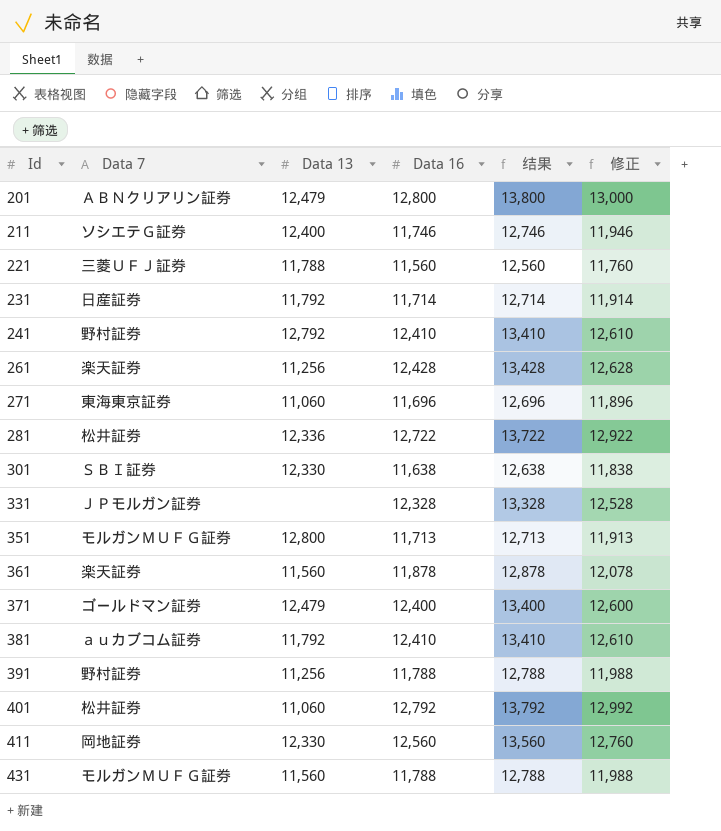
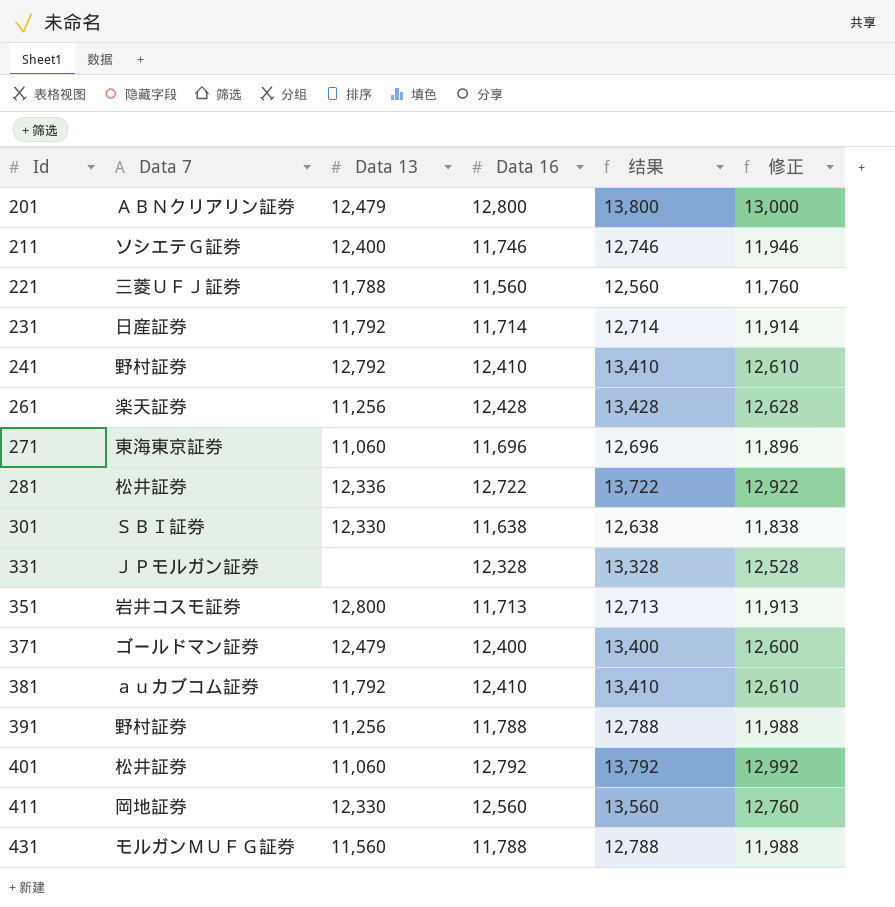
row 361: 楽天証券 | 11,560 | 11,878 | 12,878 | 12,078 -> none
351 | Data 7: モルガンＭＵＦＧ証券 -> 岩井コスモ証券

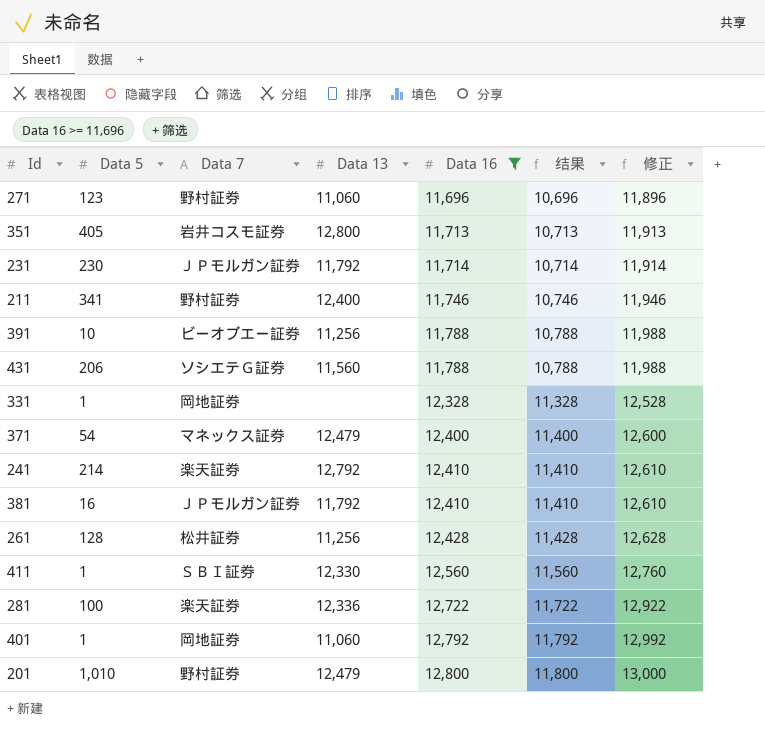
filter: none -> Data 16 >= 11,696
row order: Id ascending -> Data 16 ascending
column Data 5 | position: none -> 2
column 结果 | formula: [Data 16] + 1000 -> [Data 16] - 1000
271 | Data 7: 東海東京証券 -> 野村証券
231 | Data 7: 日産証券 -> ＪＰモルガン証券
211 | Data 7: ソシエテＧ証券 -> 野村証券
391 | Data 7: 野村証券 -> ビーオブエー証券
431 | Data 7: モルガンＭＵＦＧ証券 -> ソシエテＧ証券
331 | Data 7: ＪＰモルガン証券 -> 岡地証券
371 | Data 7: ゴールドマン証券 -> マネックス証券
241 | Data 7: 野村証券 -> 楽天証券
381 | Data 7: ａｕカブコム証券 -> ＪＰモルガン証券
261 | Data 7: 楽天証券 -> 松井証券
411 | Data 7: 岡地証券 -> ＳＢＩ証券
281 | Data 7: 松井証券 -> 楽天証券
401 | Data 7: 松井証券 -> 岡地証券
201 | Data 7: ＡＢＮクリアリン証券 -> 野村証券

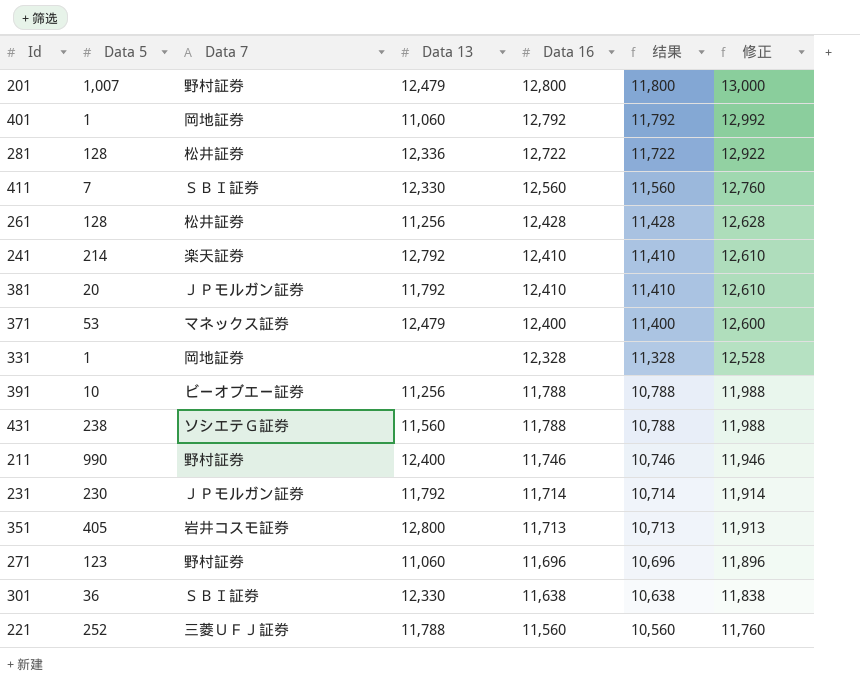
filter: Data 16 >= 11,696 -> none
row order: Data 16 ascending -> Data 16 descending
201 | Data 5: 1,010 -> 1,007
281 | Data 5: 100 -> 128
281 | Data 7: 楽天証券 -> 松井証券
411 | Data 5: 1 -> 7
381 | Data 5: 16 -> 20
371 | Data 5: 54 -> 53
431 | Data 5: 206 -> 238
211 | Data 5: 341 -> 990

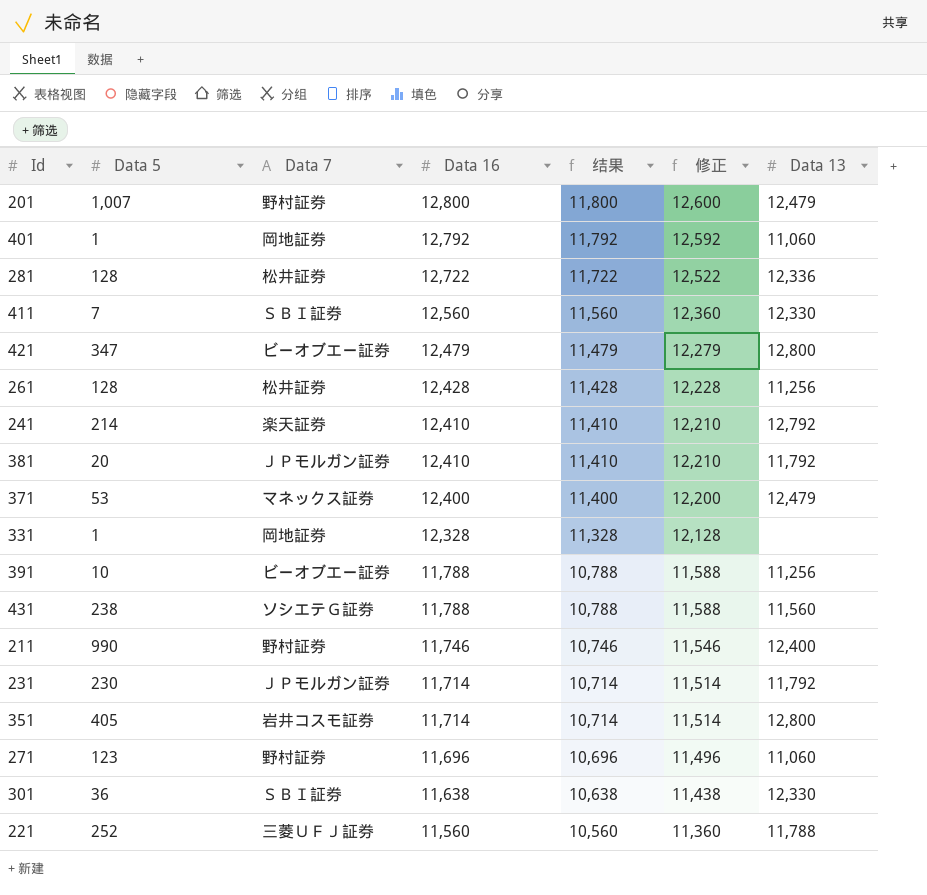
column 修正 | formula: [Data 16] + 200 -> [Data 16] - 200
column Data 13 | position: 4 -> 7
row 421: none -> 347 | ビーオブエー証券 | 12,479 | 11,479 | 12,279 | 12,800
351 | Data 16: 11,713 -> 11,714
351 | 结果: 10,713 -> 10,714

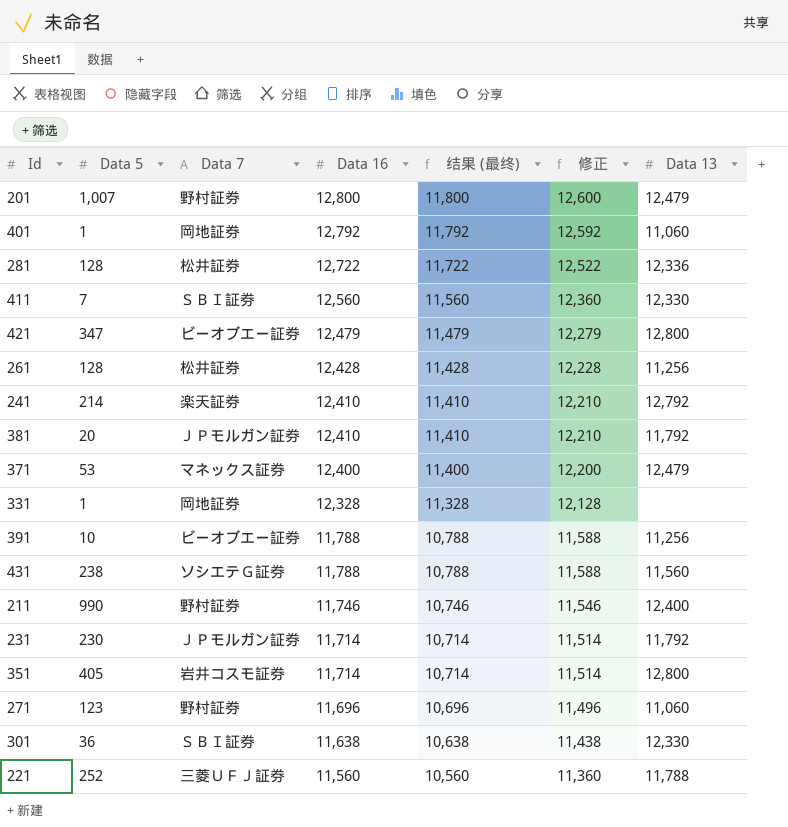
column name: 结果 -> 结果 (最终)

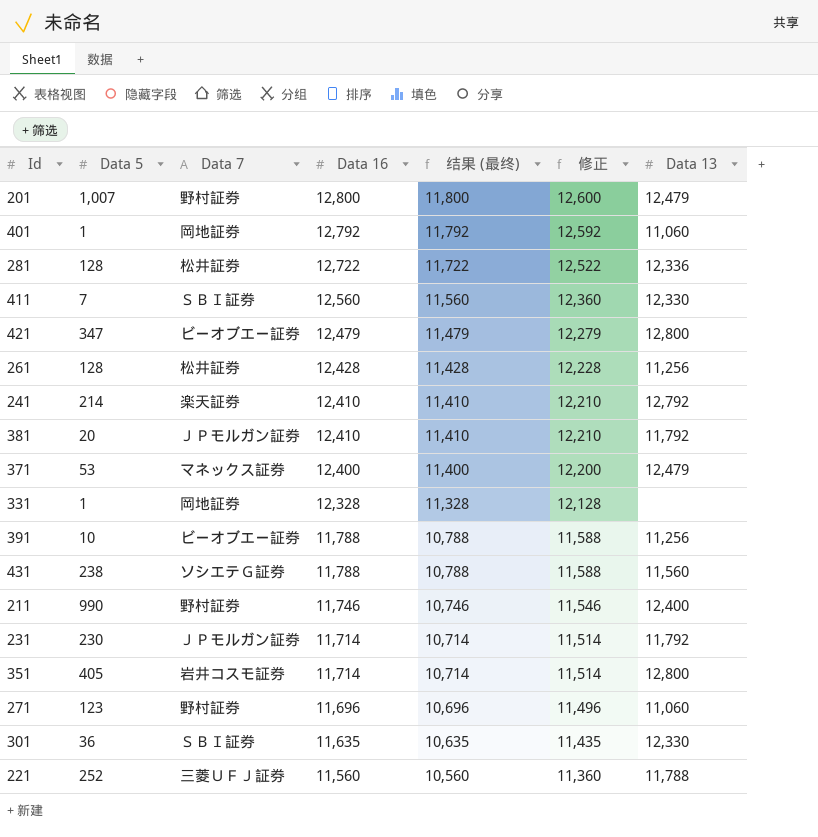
301 | Data 16: 11,638 -> 11,635
301 | 结果 (最终): 10,638 -> 10,635
301 | 修正: 11,438 -> 11,435

